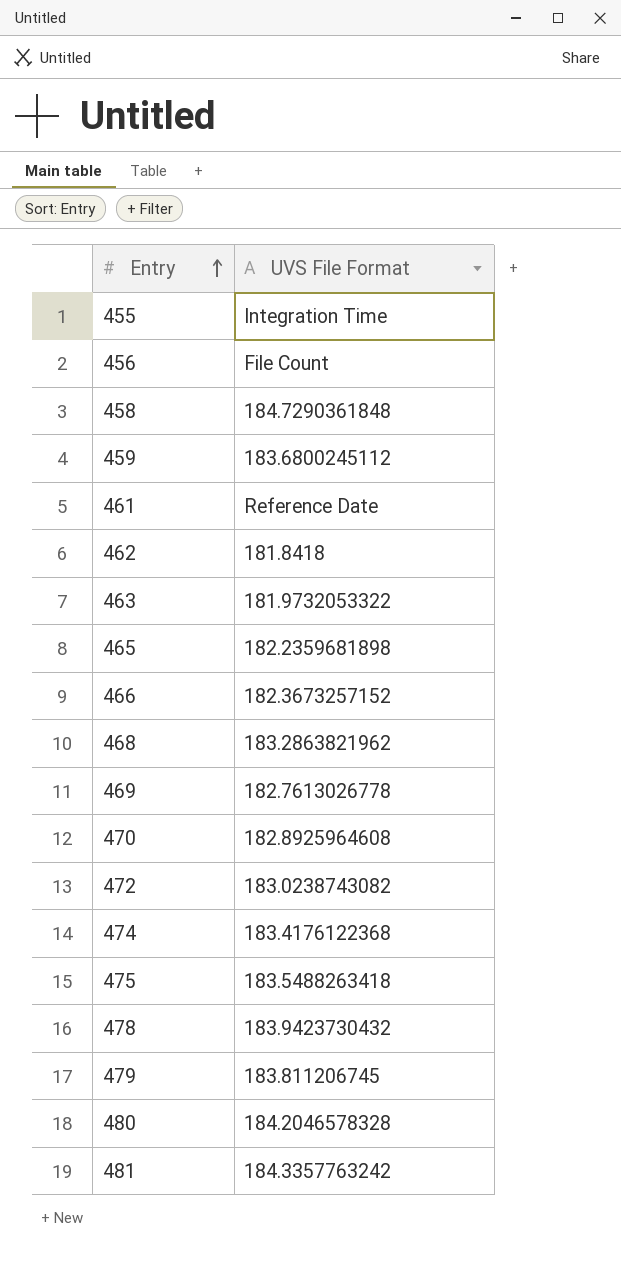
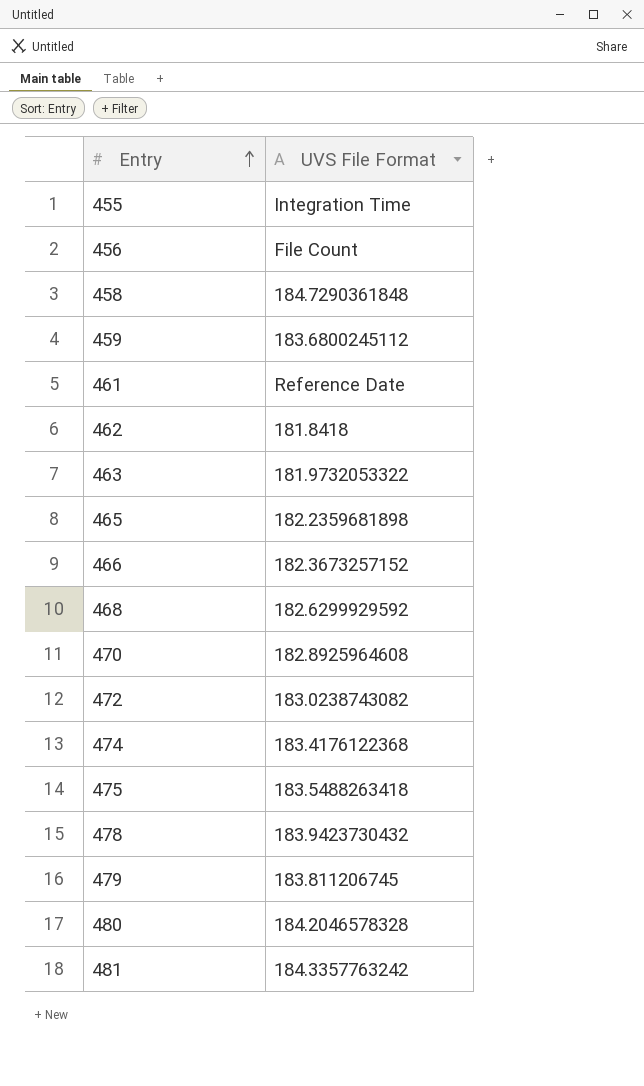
row 469: 182.7613026778 -> none
468 | UVS File Format: 183.2863821962 -> 182.6299929592

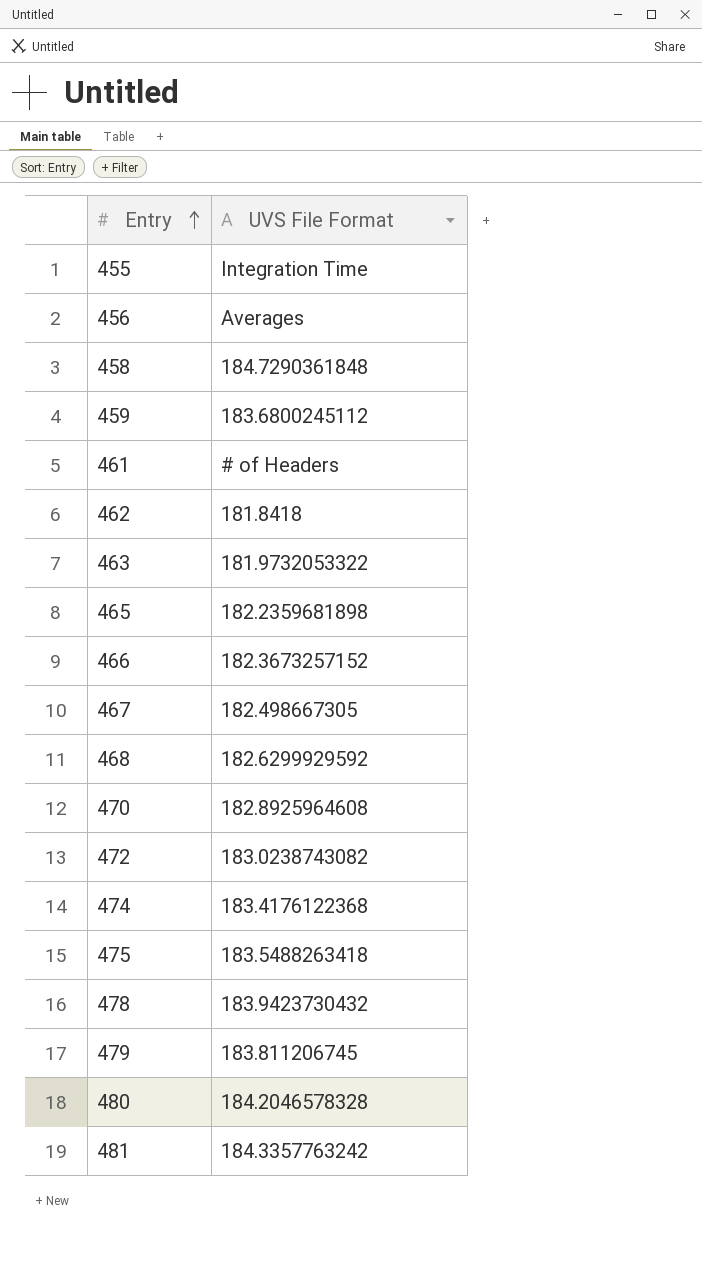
456 | UVS File Format: File Count -> Averages
461 | UVS File Format: Reference Date -> # of Headers
row 467: none -> 182.498667305

